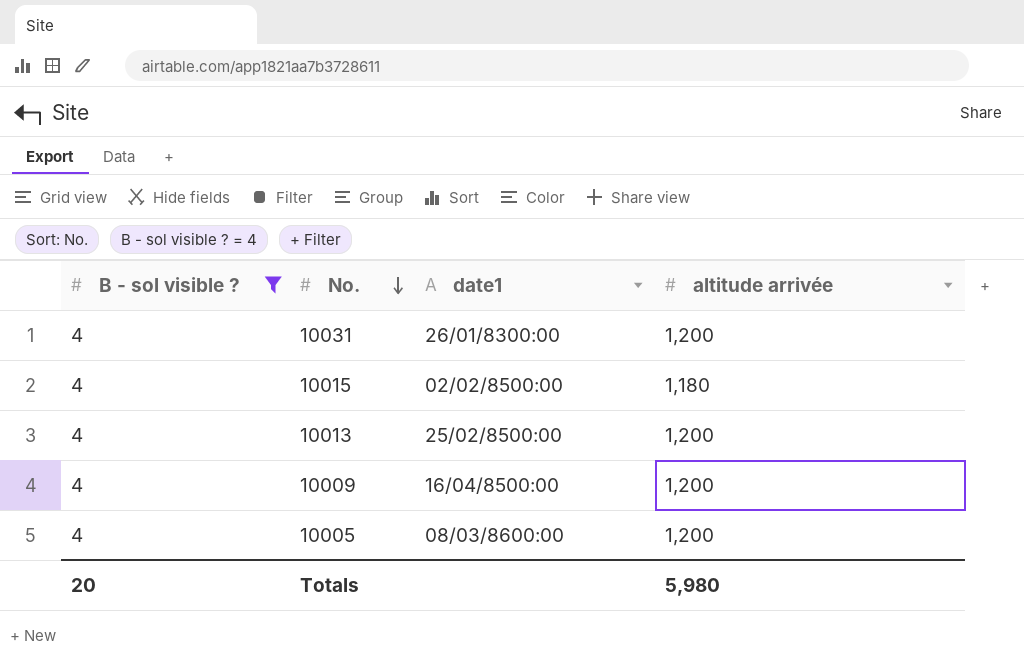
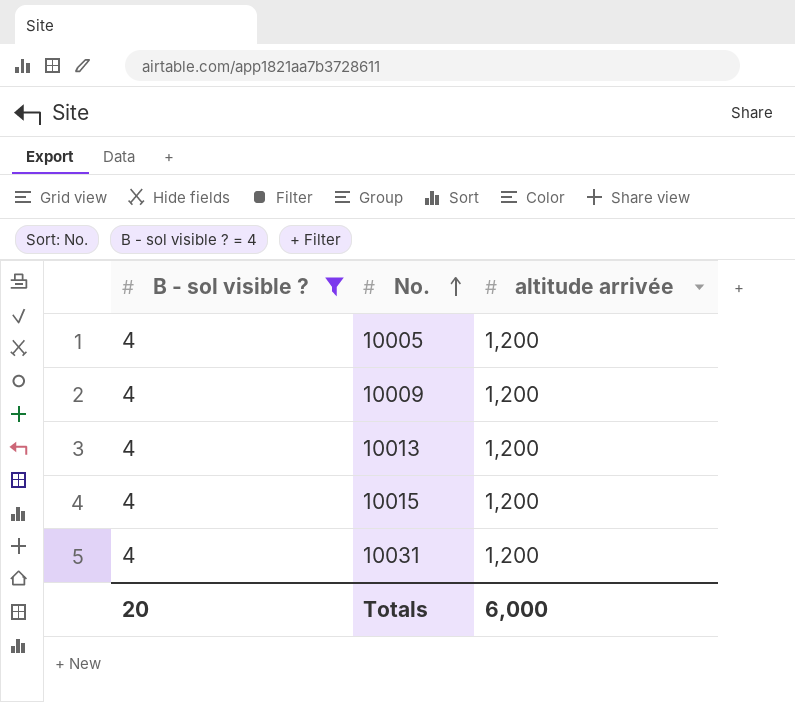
row order: No. descending -> No. ascending
column date1 | position: 3 -> none
10015 | altitude arrivée: 1,180 -> 1,200
Totals | altitude arrivée: 5,980 -> 6,000

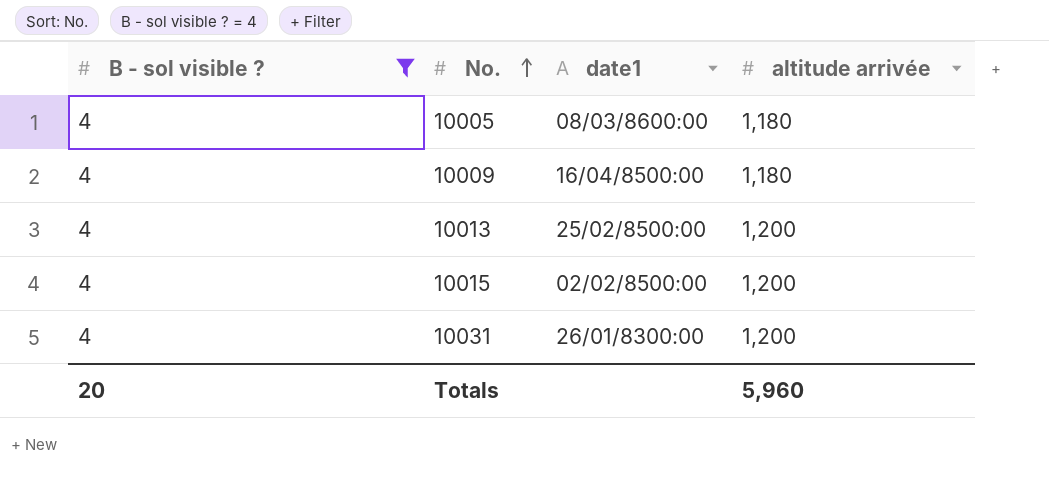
column date1 | position: none -> 3
10005 | altitude arrivée: 1,200 -> 1,180
10009 | altitude arrivée: 1,200 -> 1,180
Totals | altitude arrivée: 6,000 -> 5,960

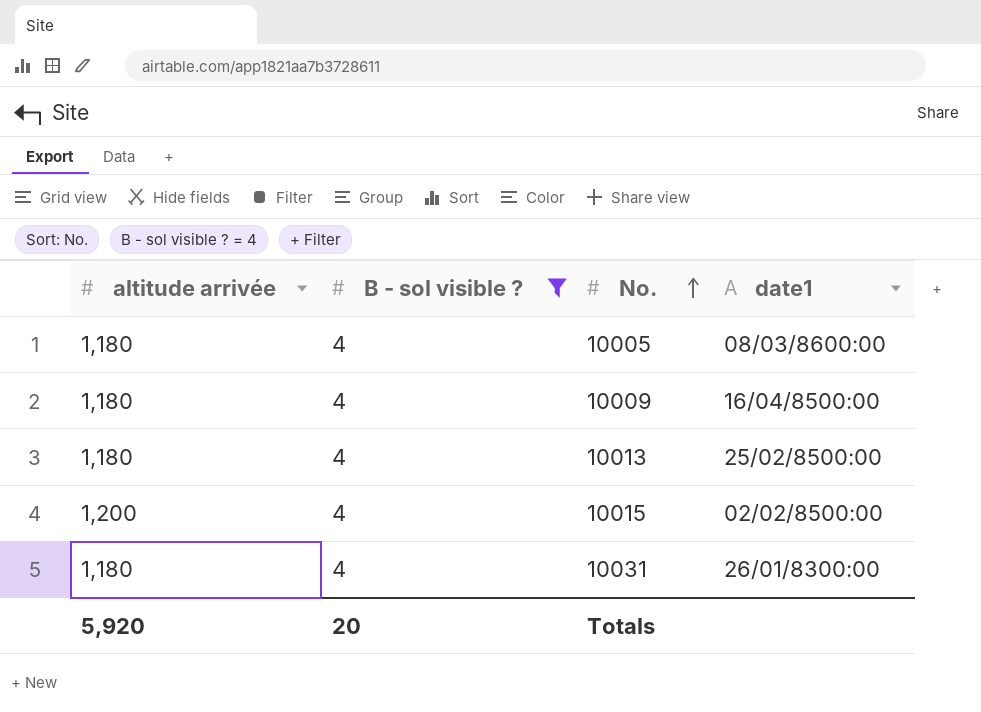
column altitude arrivée | position: 4 -> 1
10013 | altitude arrivée: 1,200 -> 1,180
10031 | altitude arrivée: 1,200 -> 1,180
Totals | altitude arrivée: 5,960 -> 5,920

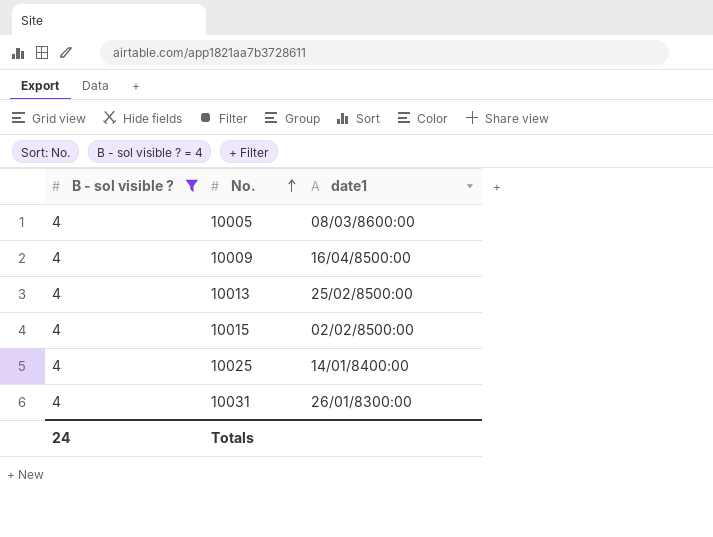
column altitude arrivée | position: 1 -> none
row 10025: none -> 4 | 14/01/8400:00
Totals | B - sol visible ?: 20 -> 24

